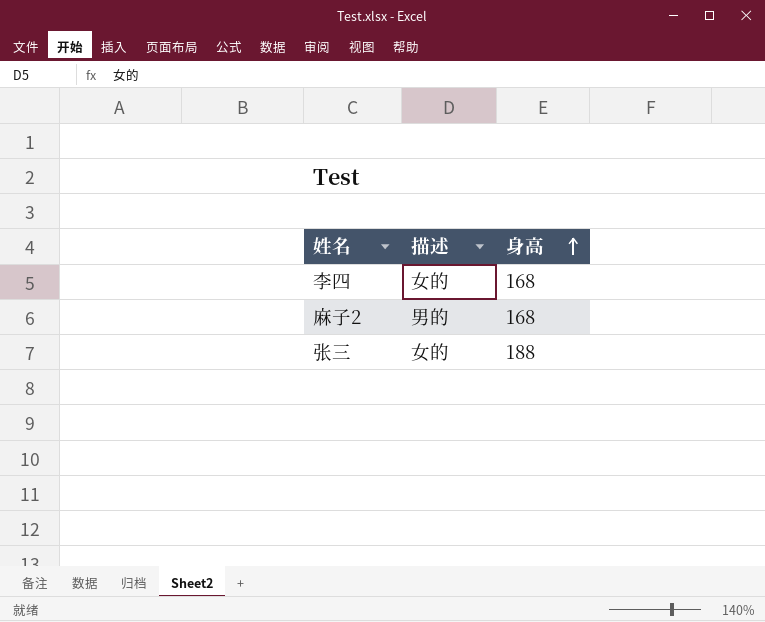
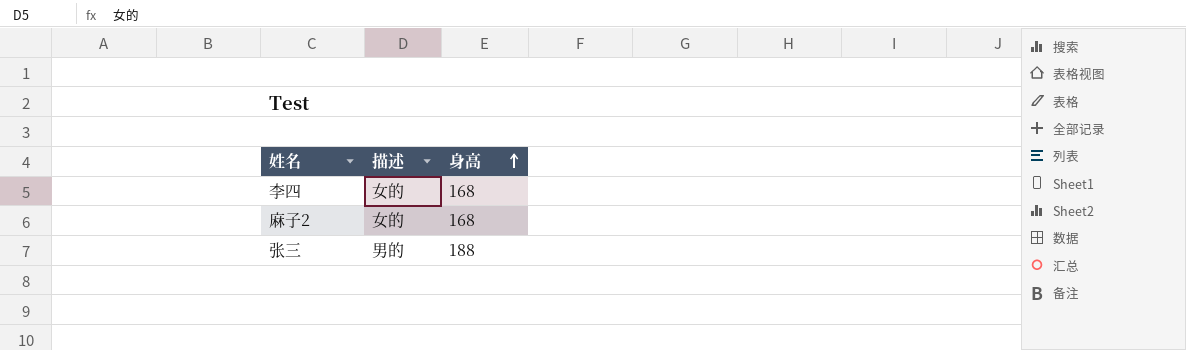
麻子2 | 描述: 男的 -> 女的
张三 | 描述: 女的 -> 男的

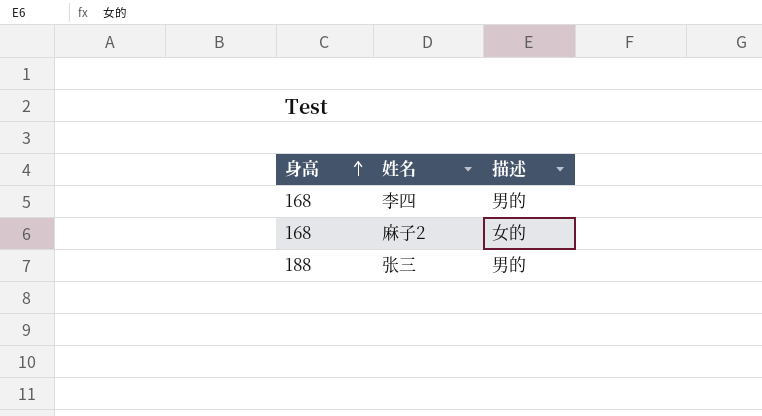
column 身高 | position: 3 -> 1
李四 | 描述: 女的 -> 男的

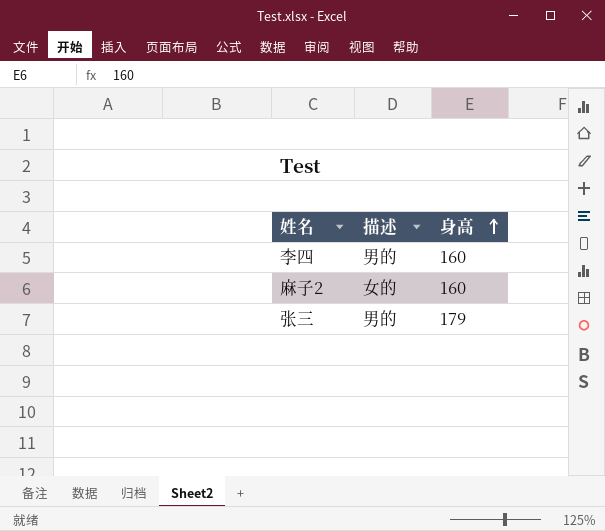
column 身高 | position: 1 -> 3
李四 | 身高: 168 -> 160
麻子2 | 身高: 168 -> 160
张三 | 身高: 188 -> 179

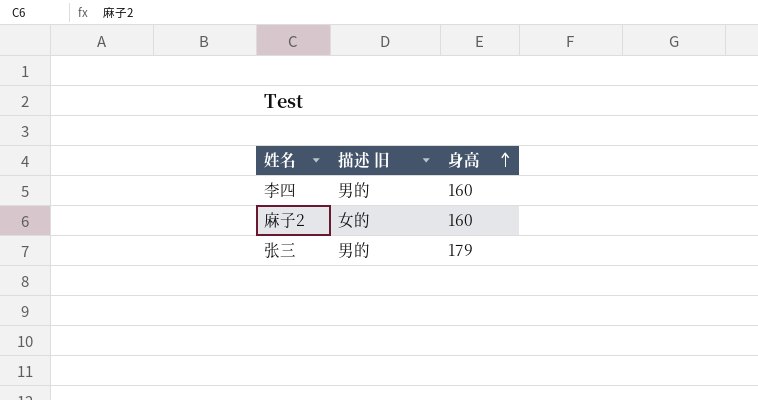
column name: 描述 -> 描述 旧

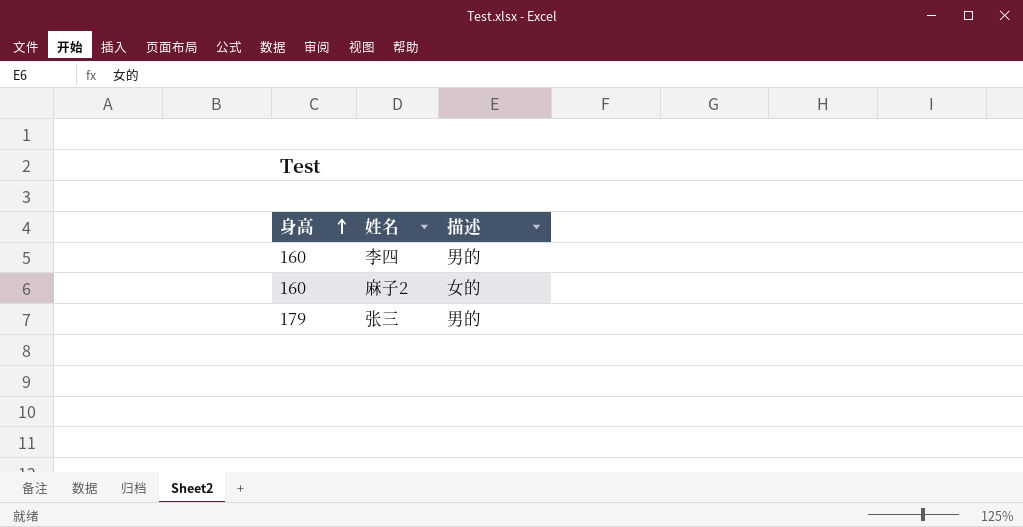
column 身高 | position: 3 -> 1
column name: 描述 旧 -> 描述

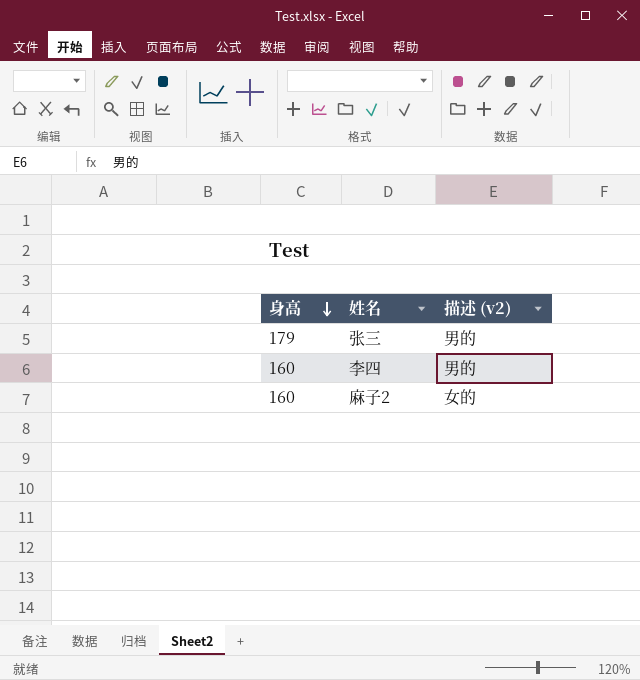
row order: 身高 ascending -> 身高 descending
column name: 描述 -> 描述 (v2)

